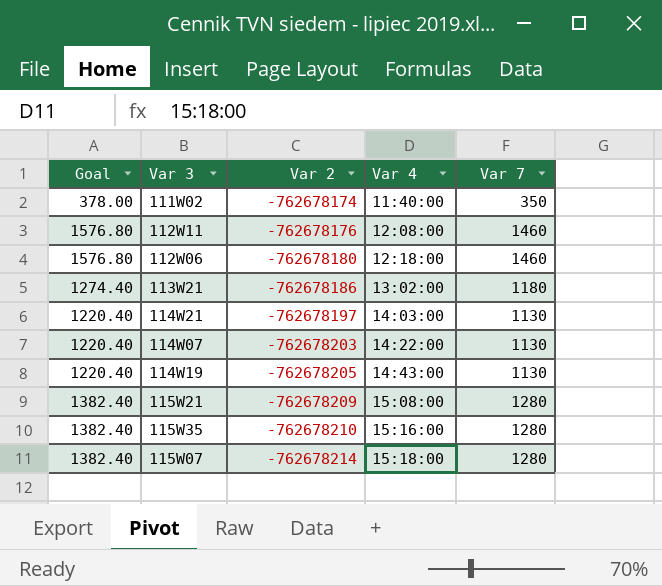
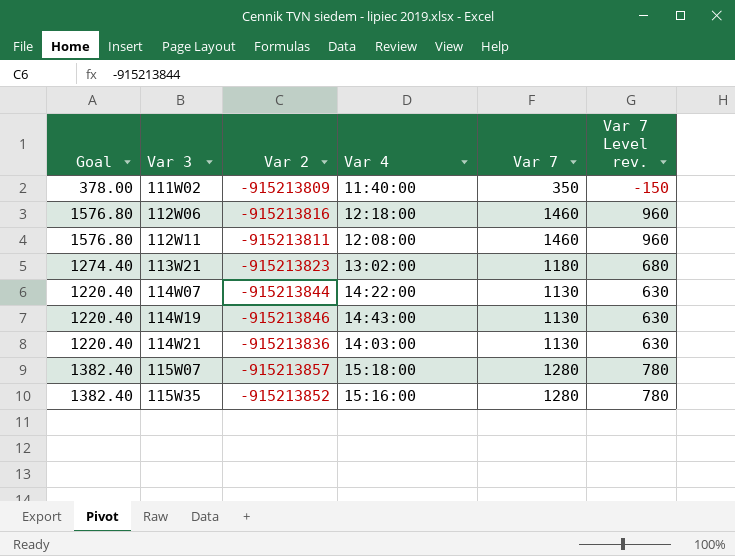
row order: Var 2 descending -> Var 3 ascending
column Var 7 Level rev. | formula: none -> [Var 7] - 500
row 115W21: 1382.40 | -762678209 | 15:08:00 | 1280 -> none
111W02 | Var 2: -762678174 -> -915213809
112W06 | Var 2: -762678180 -> -915213816
112W11 | Var 2: -762678176 -> -915213811
113W21 | Var 2: -762678186 -> -915213823
114W07 | Var 2: -762678203 -> -915213844
114W19 | Var 2: -762678205 -> -915213846
114W21 | Var 2: -762678197 -> -915213836
115W07 | Var 2: -762678214 -> -915213857
115W35 | Var 2: -762678210 -> -915213852

